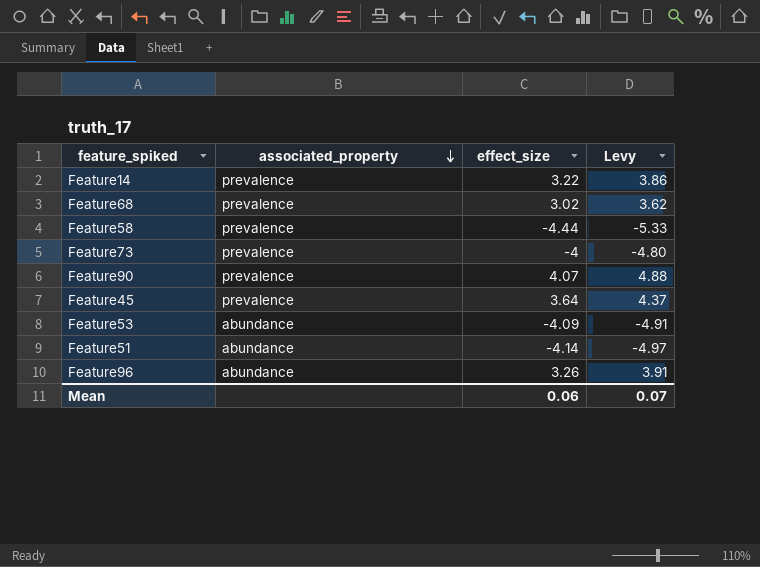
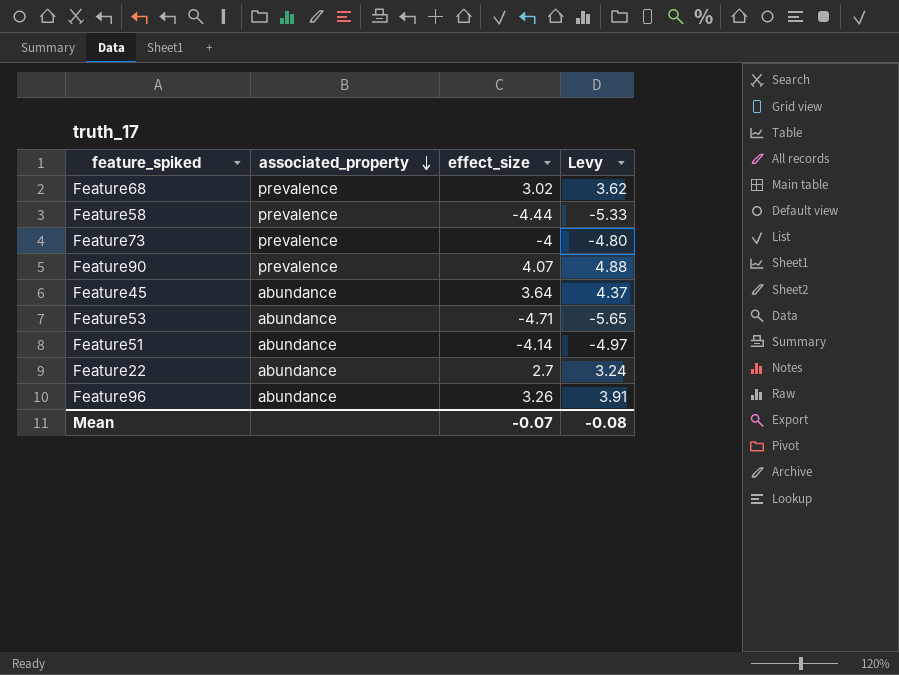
row Feature14: prevalence | 3.22 | 3.86 -> none
Feature45 | associated_property: prevalence -> abundance
Feature53 | effect_size: -4.09 -> -4.71
Feature53 | Levy: -4.91 -> -5.65
row Feature22: none -> abundance | 2.7 | 3.24
Mean | effect_size: 0.06 -> -0.07
Mean | Levy: 0.07 -> -0.08

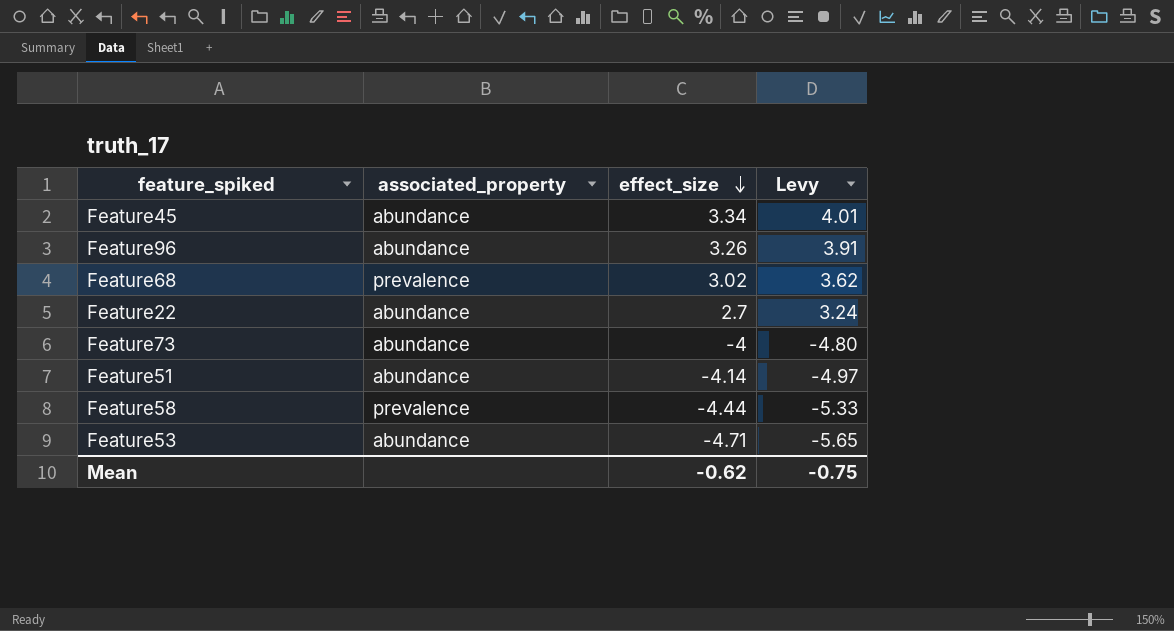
row order: associated_property descending -> effect_size descending
row Feature90: prevalence | 4.07 | 4.88 -> none
Feature45 | effect_size: 3.64 -> 3.34
Feature45 | Levy: 4.37 -> 4.01
Feature73 | associated_property: prevalence -> abundance
Mean | effect_size: -0.07 -> -0.62
Mean | Levy: -0.08 -> -0.75

